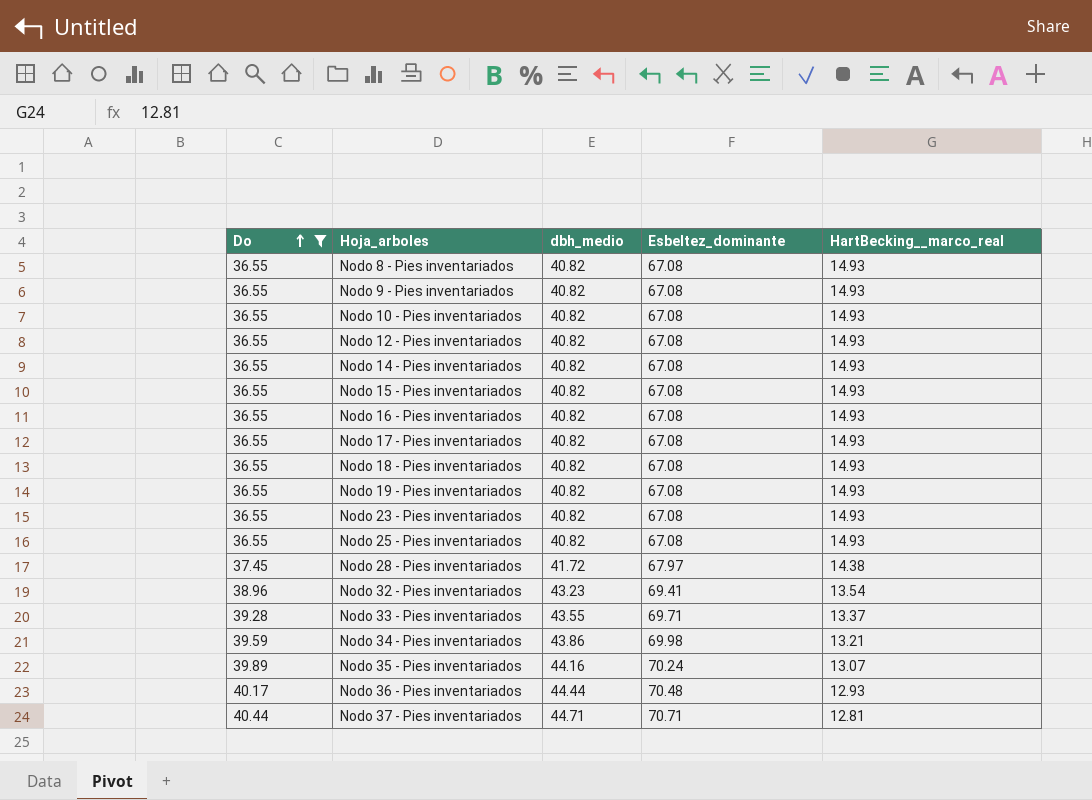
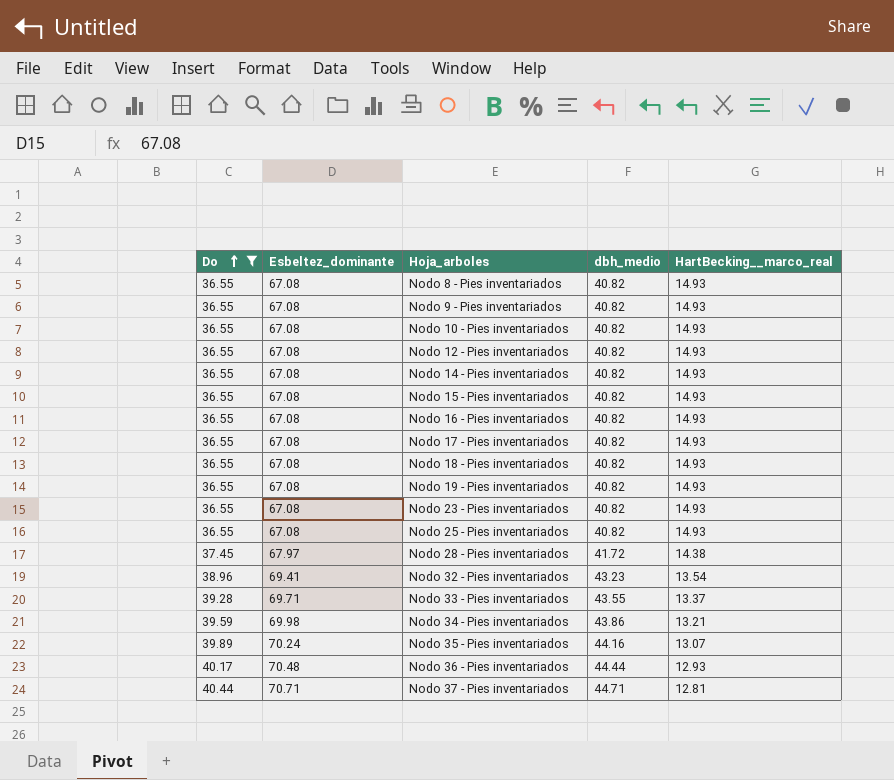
column Esbeltez_dominante | position: 4 -> 2

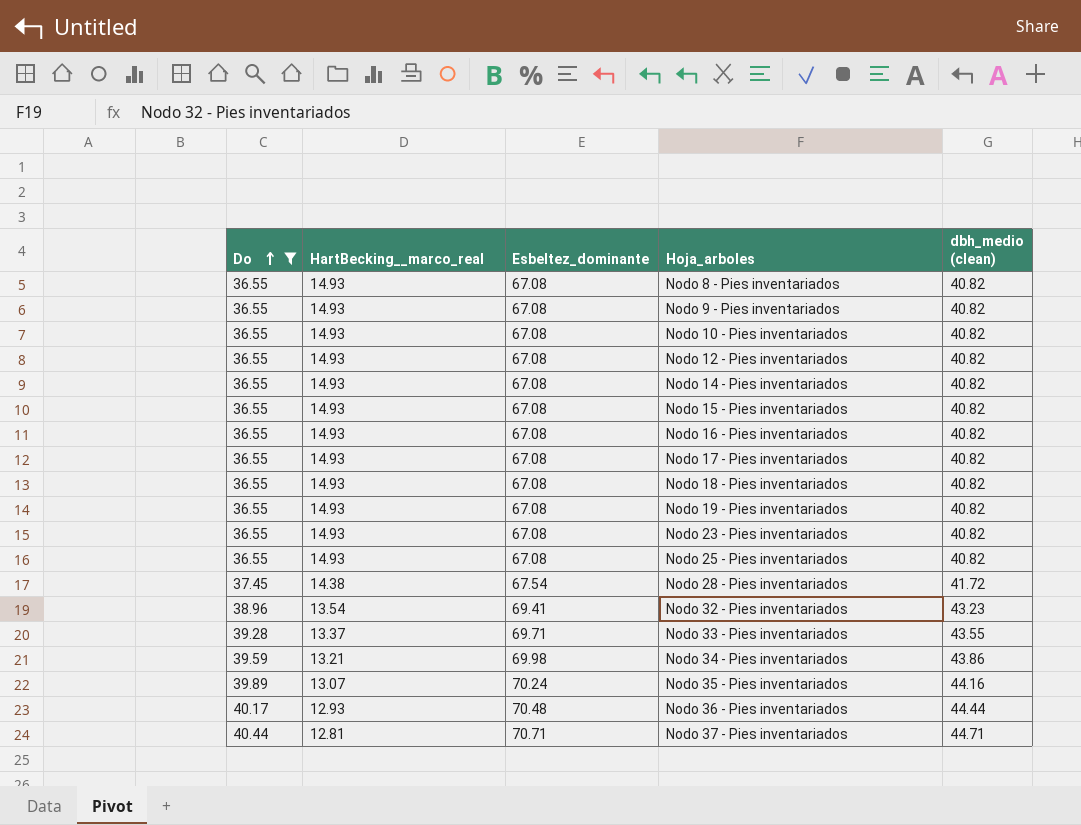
column HartBecking__marco_real | position: 5 -> 2
column name: dbh_medio -> dbh_medio (clean)
Nodo 28 - Pies inventariados | Esbeltez_dominante: 67.97 -> 67.54

